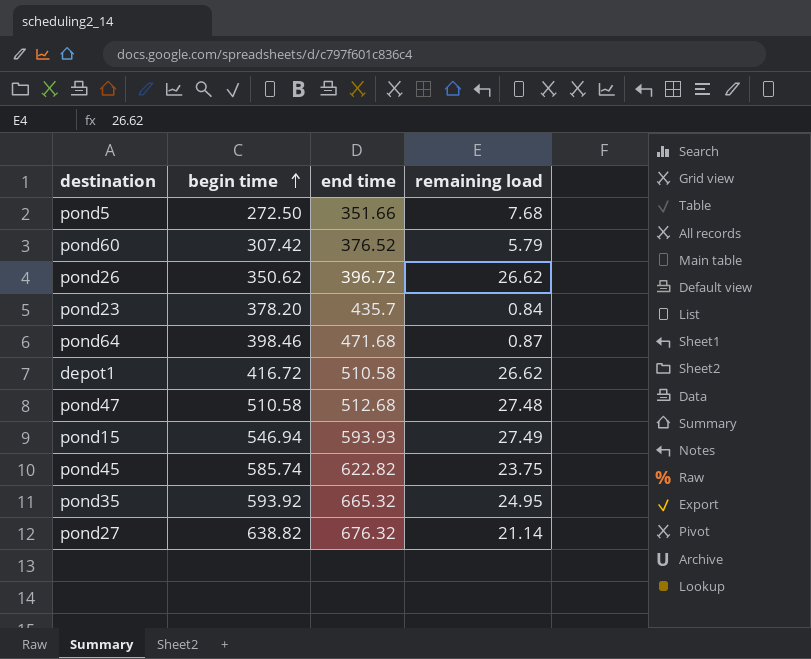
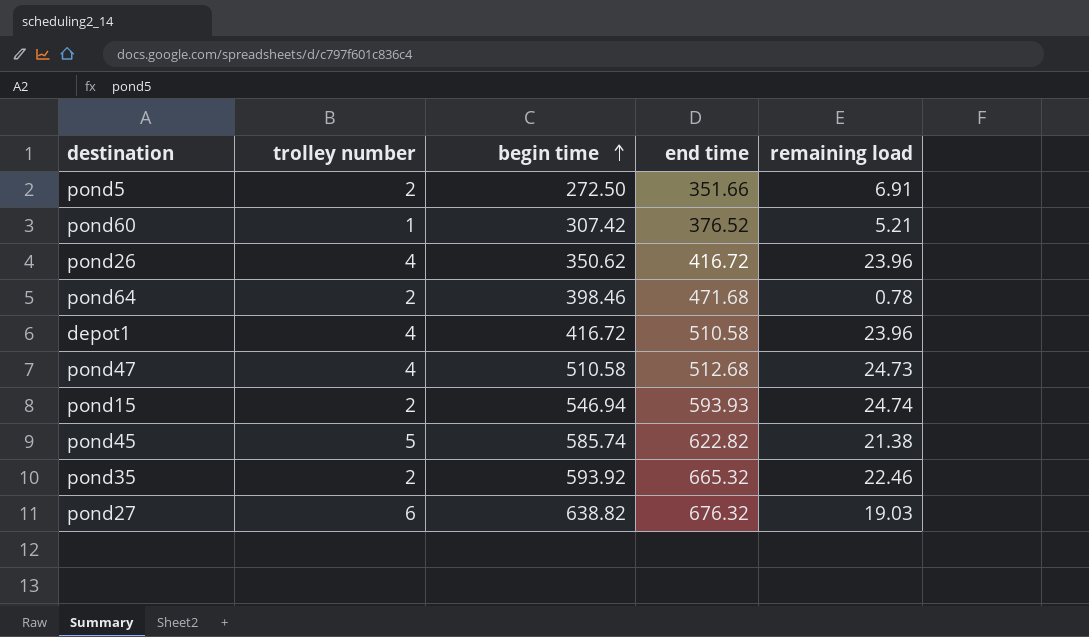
column trolley number | position: none -> 2
row pond23: 378.20 | 435.7 | 0.84 -> none
pond5 | remaining load: 7.68 -> 6.91
pond60 | remaining load: 5.79 -> 5.21
pond26 | end time: 396.72 -> 416.72
pond26 | remaining load: 26.62 -> 23.96
pond64 | remaining load: 0.87 -> 0.78
depot1 | remaining load: 26.62 -> 23.96
pond47 | remaining load: 27.48 -> 24.73
pond15 | remaining load: 27.49 -> 24.74
pond45 | remaining load: 23.75 -> 21.38
pond35 | remaining load: 24.95 -> 22.46
pond27 | remaining load: 21.14 -> 19.03

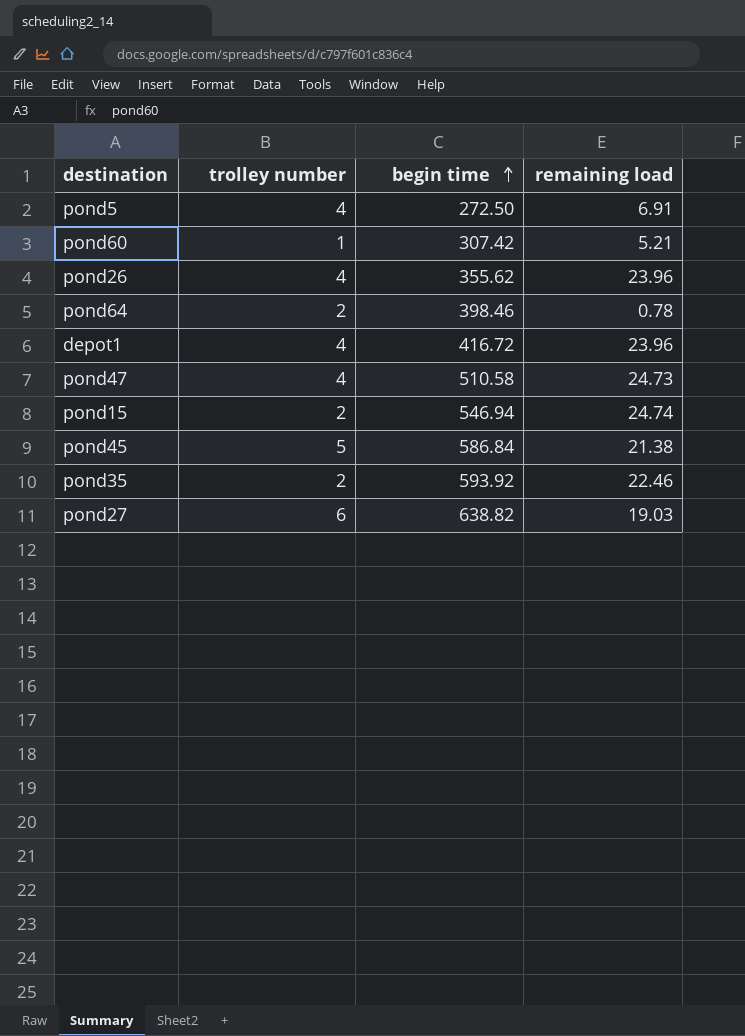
column end time | position: 4 -> none
pond5 | trolley number: 2 -> 4
pond26 | begin time: 350.62 -> 355.62
pond45 | begin time: 585.74 -> 586.84

